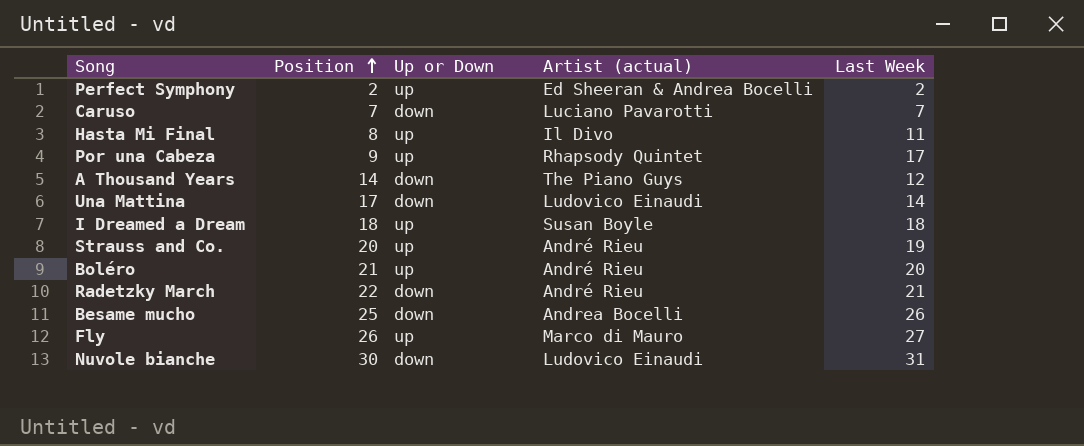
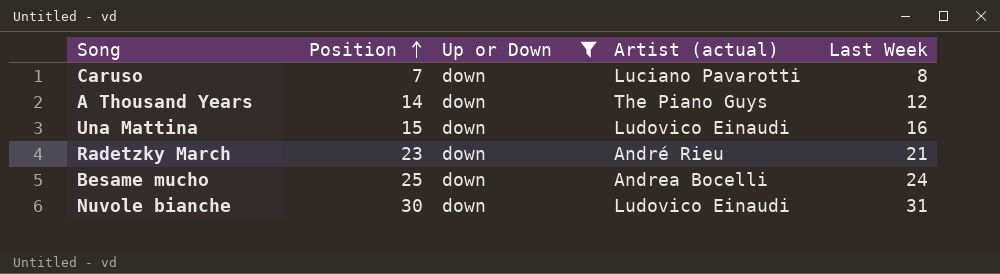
filter: none -> Up or Down = down
Caruso | Last Week: 7 -> 8
Una Mattina | Position: 17 -> 15
Una Mattina | Last Week: 14 -> 16
Radetzky March | Position: 22 -> 23
Besame mucho | Last Week: 26 -> 24

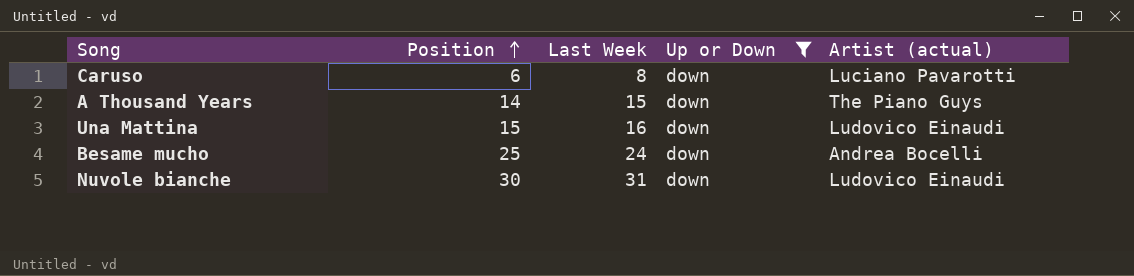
column Last Week | position: 5 -> 3
row Radetzky March: 23 | down | André Rieu | 21 -> none
Caruso | Position: 7 -> 6
A Thousand Years | Last Week: 12 -> 15

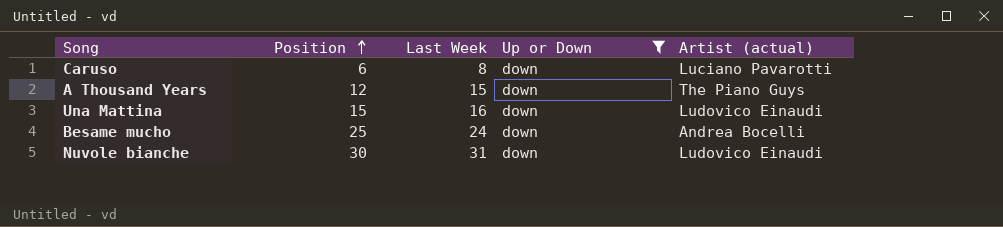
A Thousand Years | Position: 14 -> 12

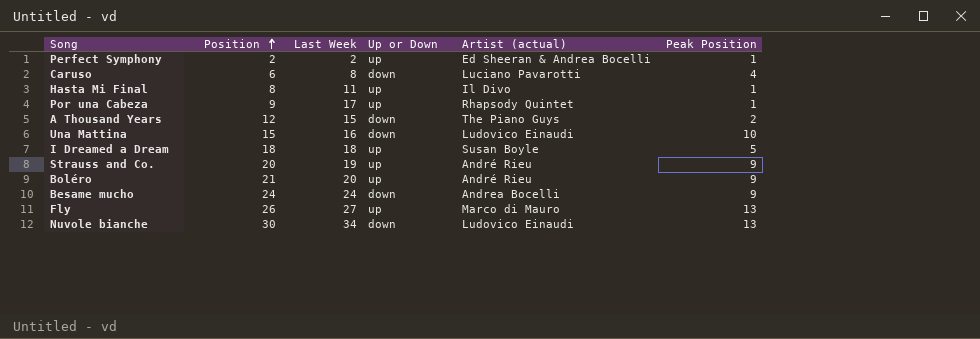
filter: Up or Down = down -> none
column Peak Position | position: none -> 6
Besame mucho | Position: 25 -> 24
Nuvole bianche | Last Week: 31 -> 34

